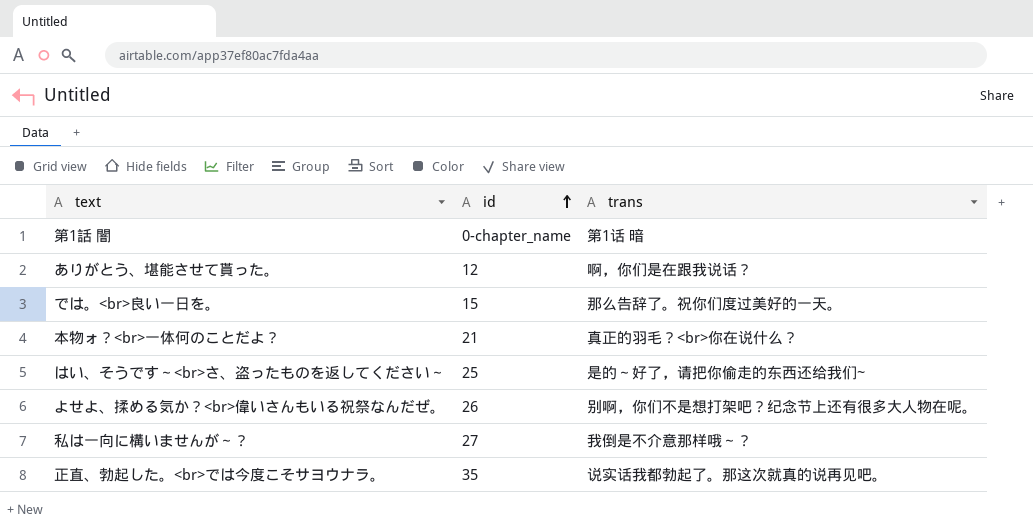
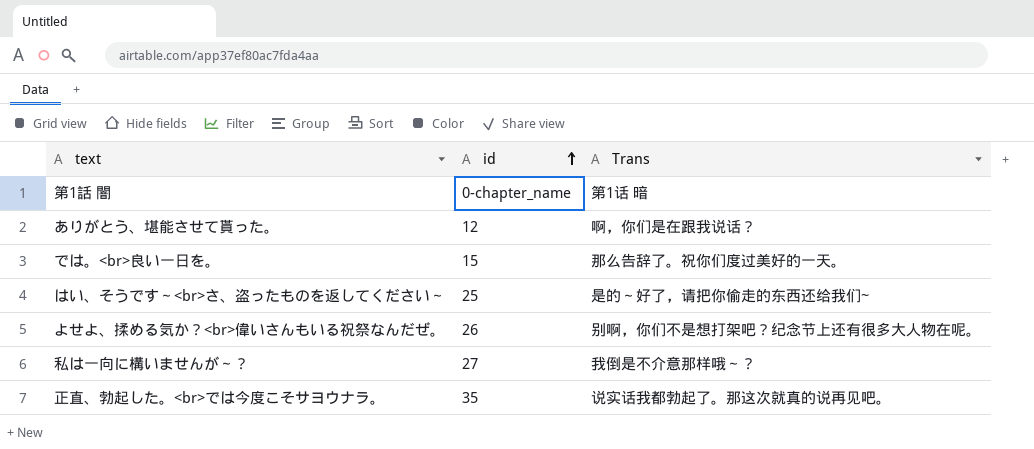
column name: trans -> Trans
row 本物ォ？<br>一体何のことだよ？: 21 | 真正的羽毛？<br>你在说什么？ -> none

